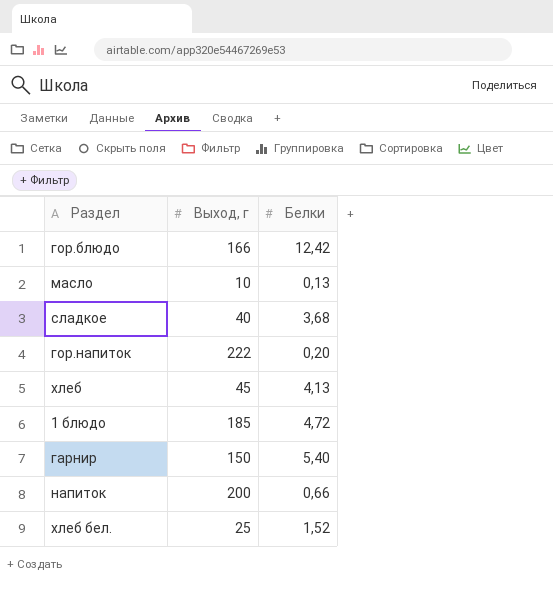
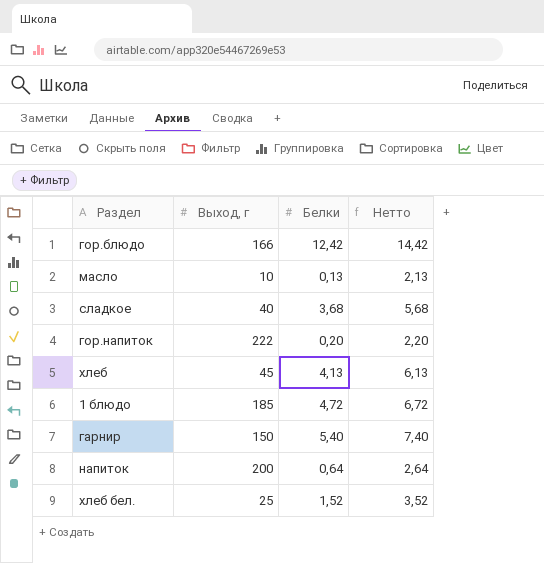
column Нетто | formula: none -> [Белки] + 2
напиток | Белки: 0,66 -> 0,64

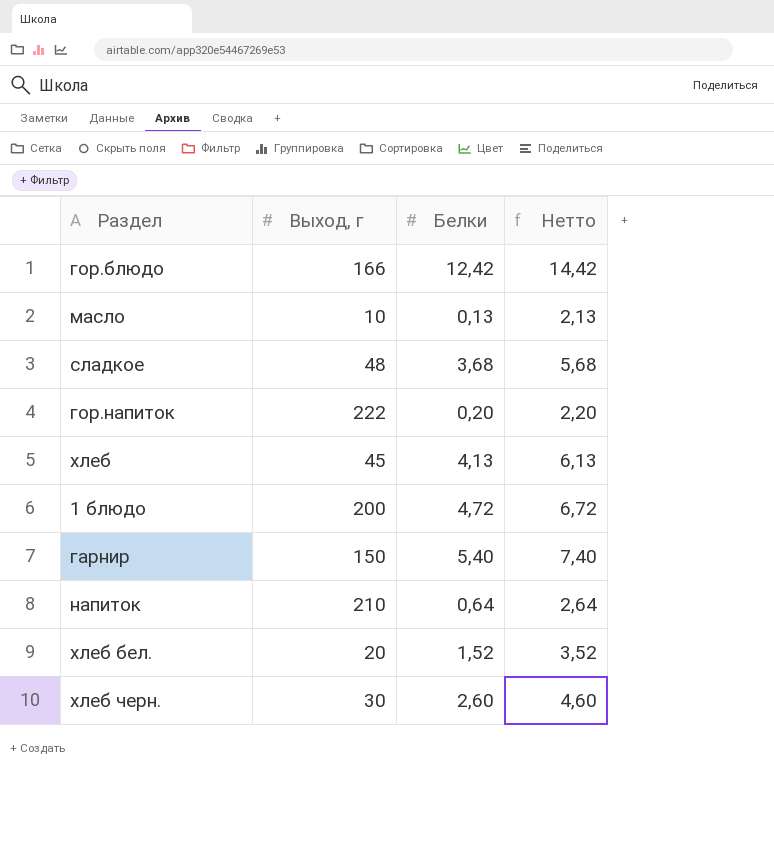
сладкое | Выход, г: 40 -> 48
1 блюдо | Выход, г: 185 -> 200
напиток | Выход, г: 200 -> 210
хлеб бел. | Выход, г: 25 -> 20
row хлеб черн.: none -> 30 | 2,60 | 4,60

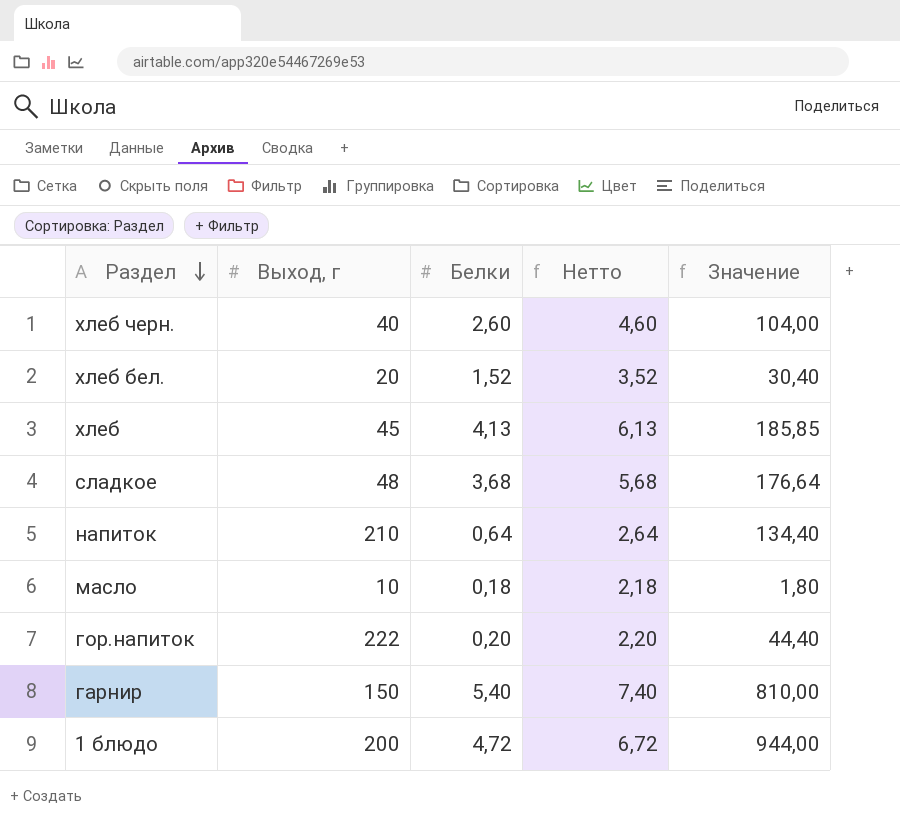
row order: none -> Раздел descending
column Значение | formula: none -> [Выход, г] * [Белки]
row гор.блюдо: 166 | 12,42 | 14,42 -> none
хлеб черн. | Выход, г: 30 -> 40
масло | Белки: 0,13 -> 0,18
масло | Нетто: 2,13 -> 2,18

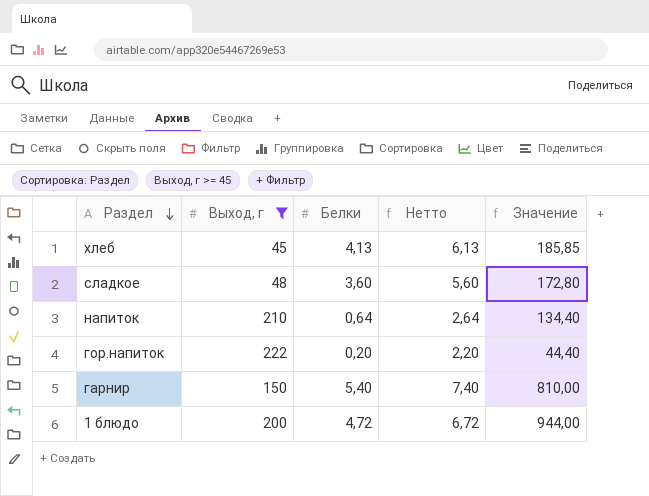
filter: none -> Выход, г >= 45
сладкое | Белки: 3,68 -> 3,60
сладкое | Нетто: 5,68 -> 5,60
сладкое | Значение: 176,64 -> 172,80

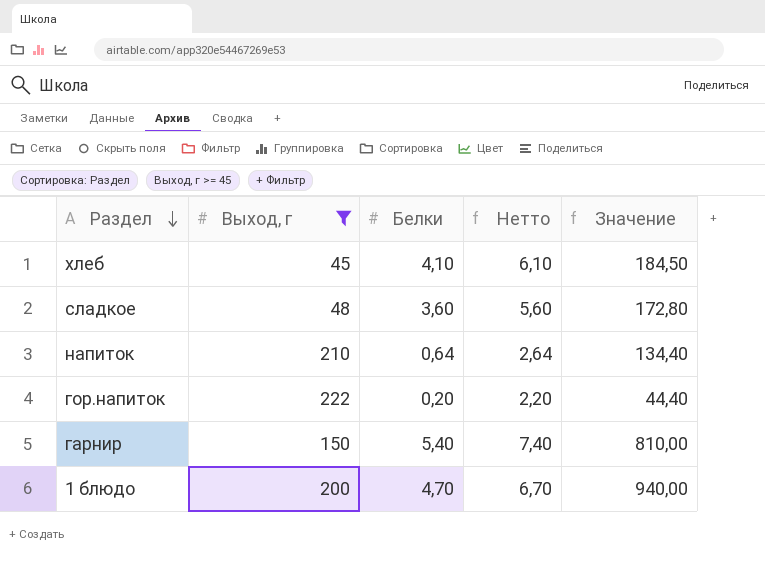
хлеб | Белки: 4,13 -> 4,10
хлеб | Нетто: 6,13 -> 6,10
хлеб | Значение: 185,85 -> 184,50
1 блюдо | Белки: 4,72 -> 4,70
1 блюдо | Нетто: 6,72 -> 6,70
1 блюдо | Значение: 944,00 -> 940,00

